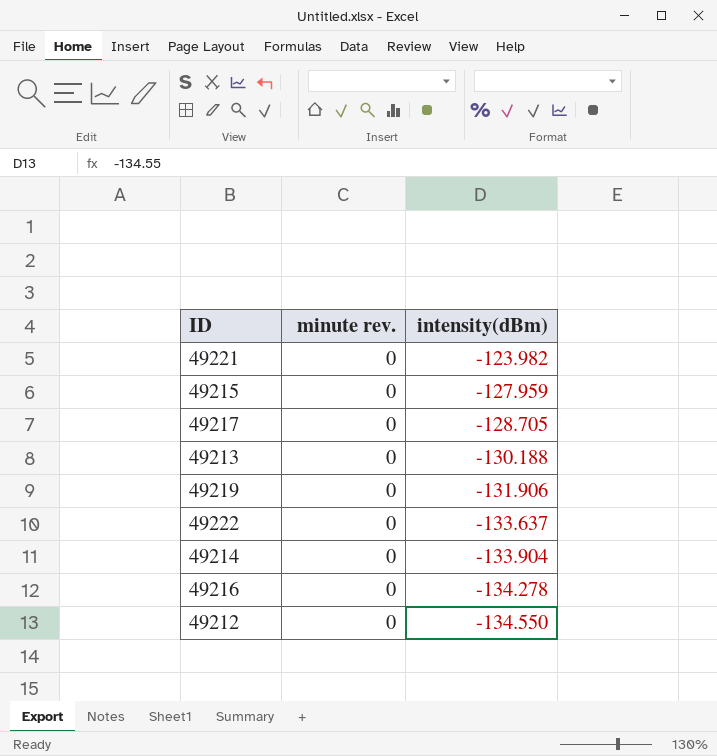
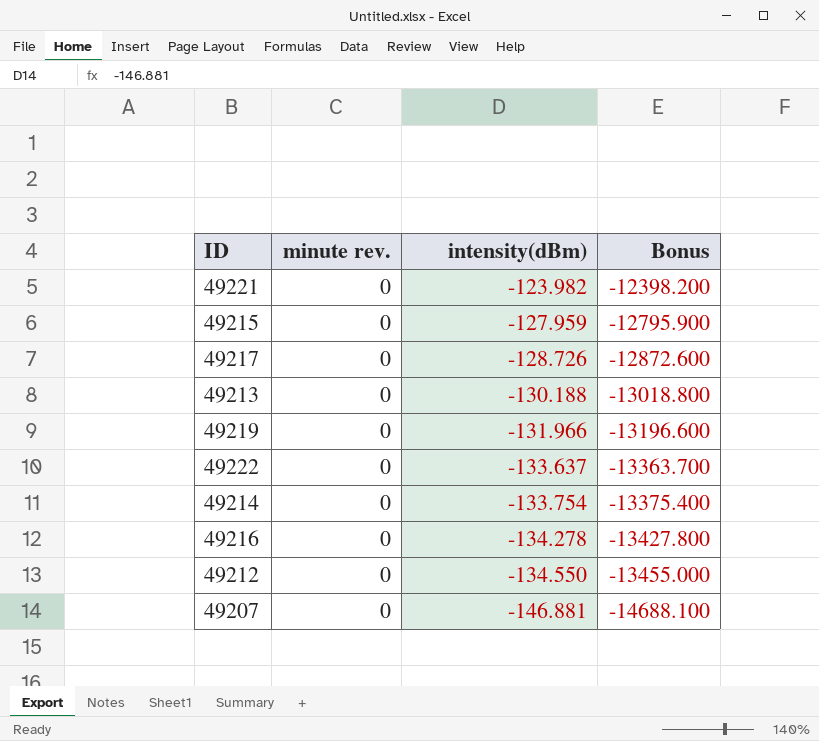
column Bonus | formula: none -> [intensity(dBm)] * 100
49217 | intensity(dBm): -128.705 -> -128.726
49219 | intensity(dBm): -131.906 -> -131.966
49214 | intensity(dBm): -133.904 -> -133.754
row 49207: none -> 0 | -146.881 | -14688.100

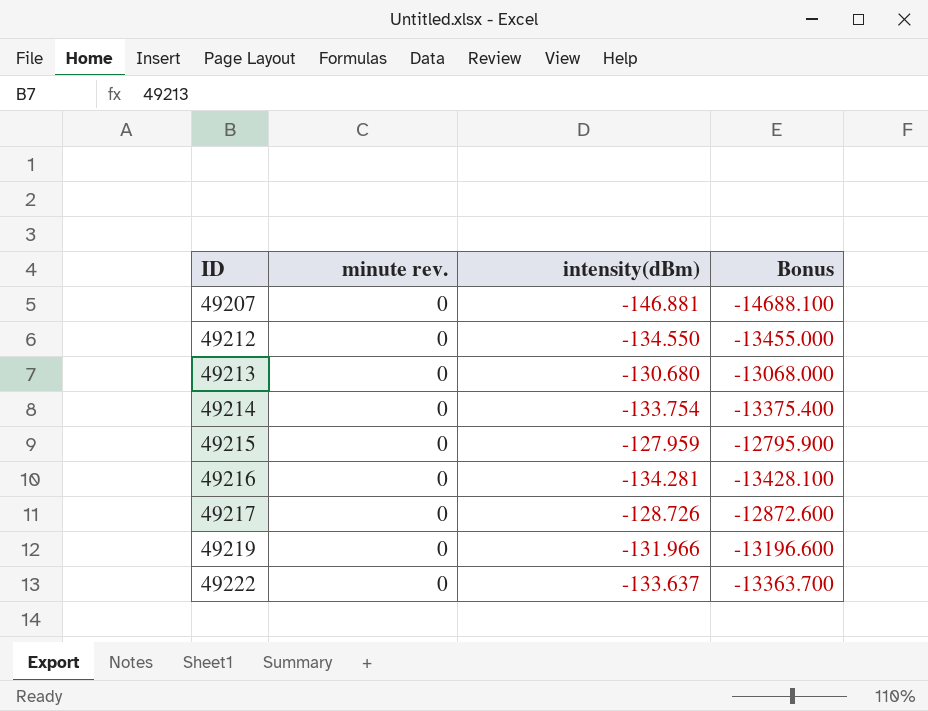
row order: intensity(dBm) descending -> ID ascending
row 49221: 0 | -123.982 | -12398.200 -> none
49213 | intensity(dBm): -130.188 -> -130.680
49213 | Bonus: -13018.800 -> -13068.000
49216 | intensity(dBm): -134.278 -> -134.281
49216 | Bonus: -13427.800 -> -13428.100

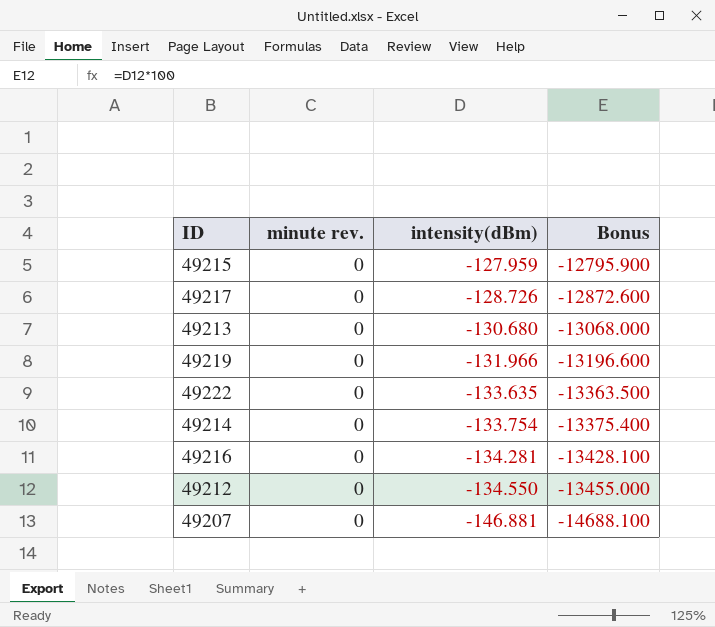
row order: ID ascending -> intensity(dBm) descending
49222 | intensity(dBm): -133.637 -> -133.635
49222 | Bonus: -13363.700 -> -13363.500

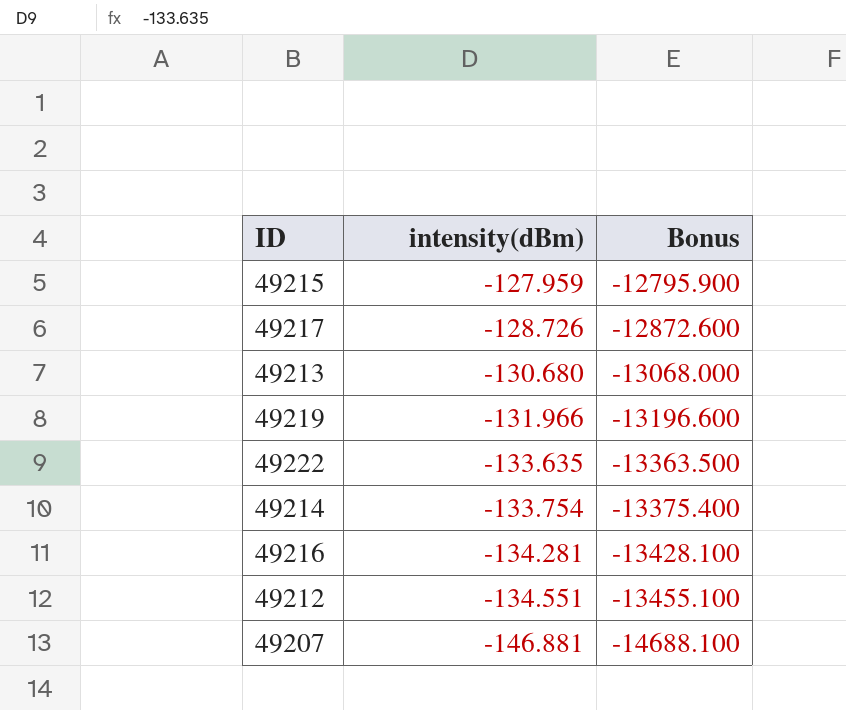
column minute rev. | position: 2 -> none
49212 | intensity(dBm): -134.550 -> -134.551
49212 | Bonus: -13455.000 -> -13455.100

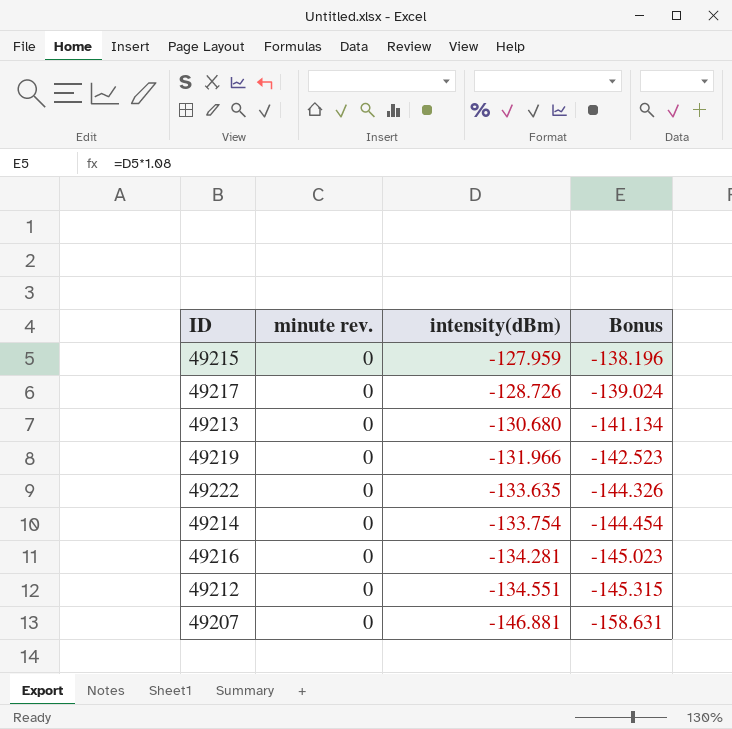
column minute rev. | position: none -> 2
column Bonus | formula: [intensity(dBm)] * 100 -> [intensity(dBm)] * 1.08

